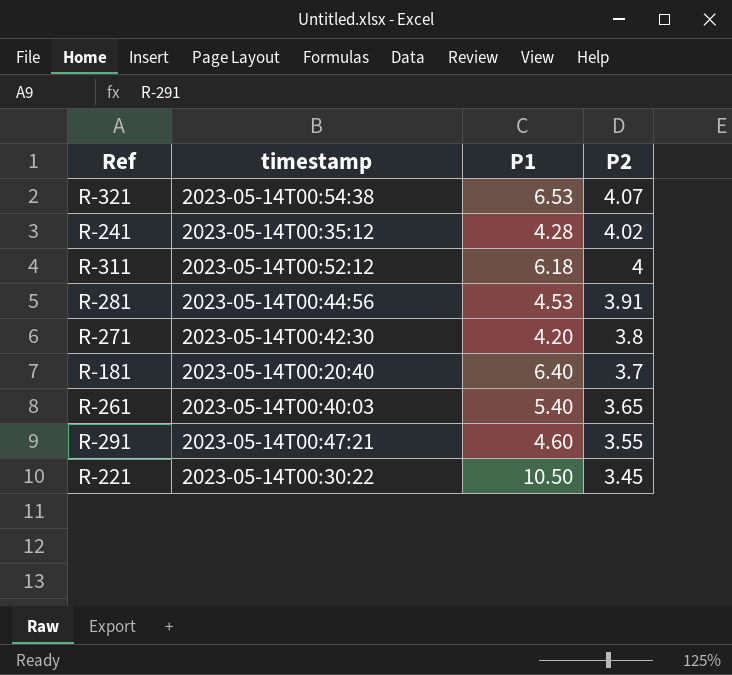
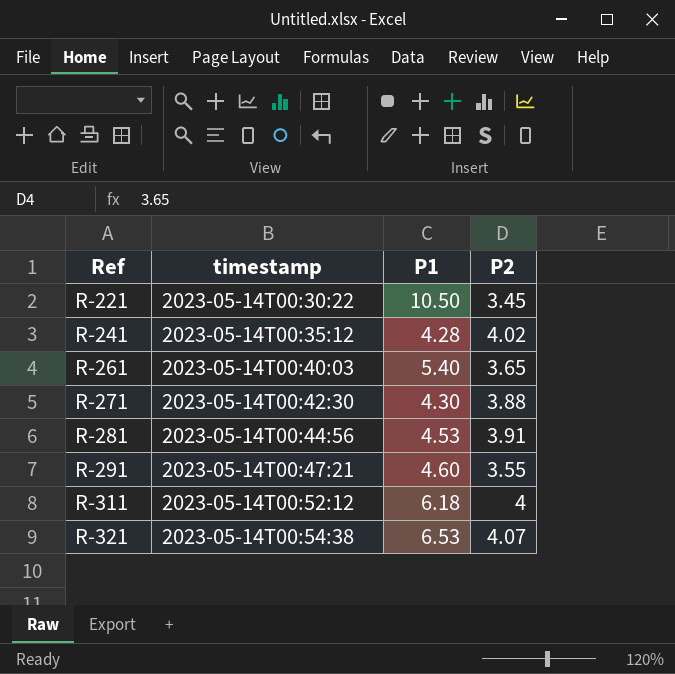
row order: P2 descending -> Ref ascending
row R-181: 2023-05-14T00:20:40 | 6.40 | 3.7 -> none
R-271 | P1: 4.20 -> 4.30
R-271 | P2: 3.8 -> 3.88

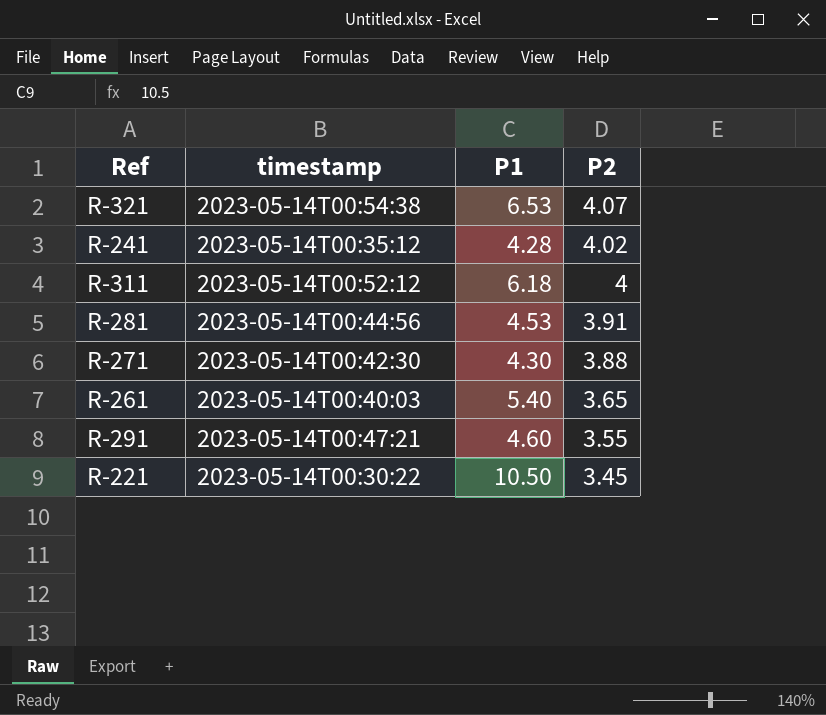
row order: Ref ascending -> P2 descending

